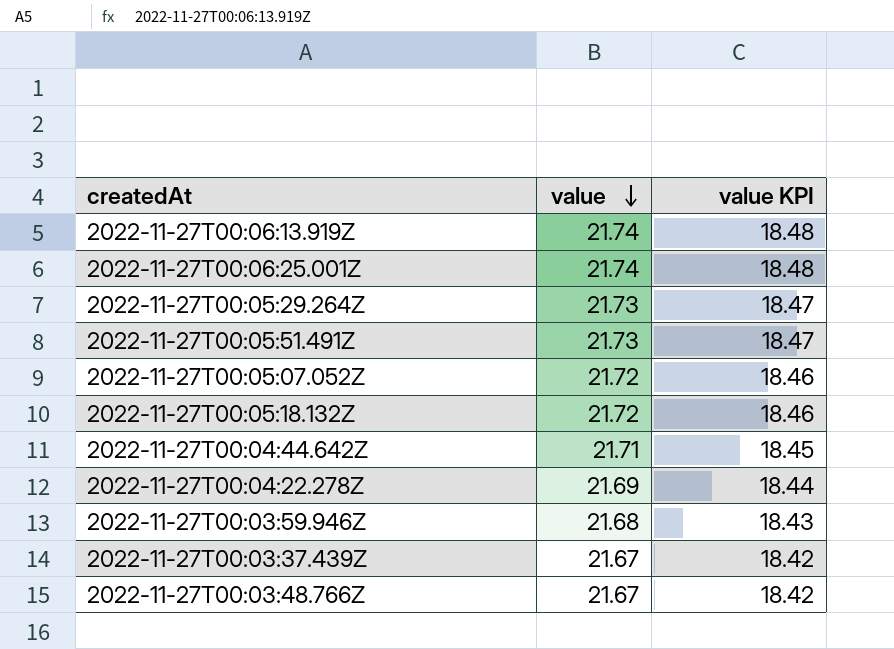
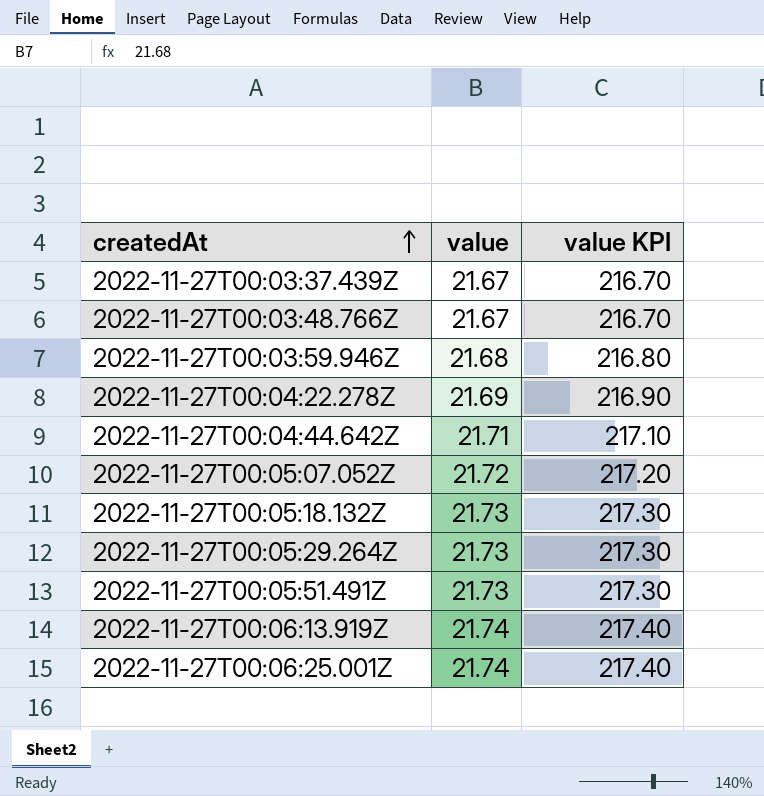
row order: value descending -> createdAt ascending
column value KPI | formula: [value] * 0.85 -> [value] * 10
2022-11-27T00:05:18.132Z | value: 21.72 -> 21.73

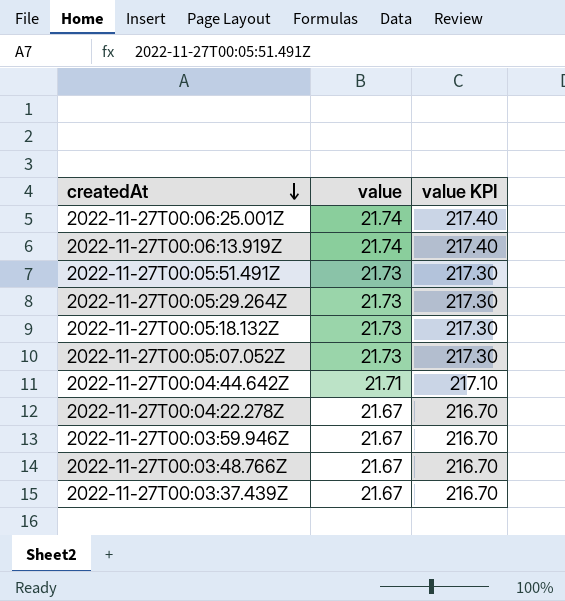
row order: createdAt ascending -> createdAt descending
2022-11-27T00:05:07.052Z | value: 21.72 -> 21.73
2022-11-27T00:05:07.052Z | value KPI: 217.20 -> 217.30
2022-11-27T00:04:22.278Z | value: 21.69 -> 21.67
2022-11-27T00:04:22.278Z | value KPI: 216.90 -> 216.70
2022-11-27T00:03:59.946Z | value: 21.68 -> 21.67
2022-11-27T00:03:59.946Z | value KPI: 216.80 -> 216.70

